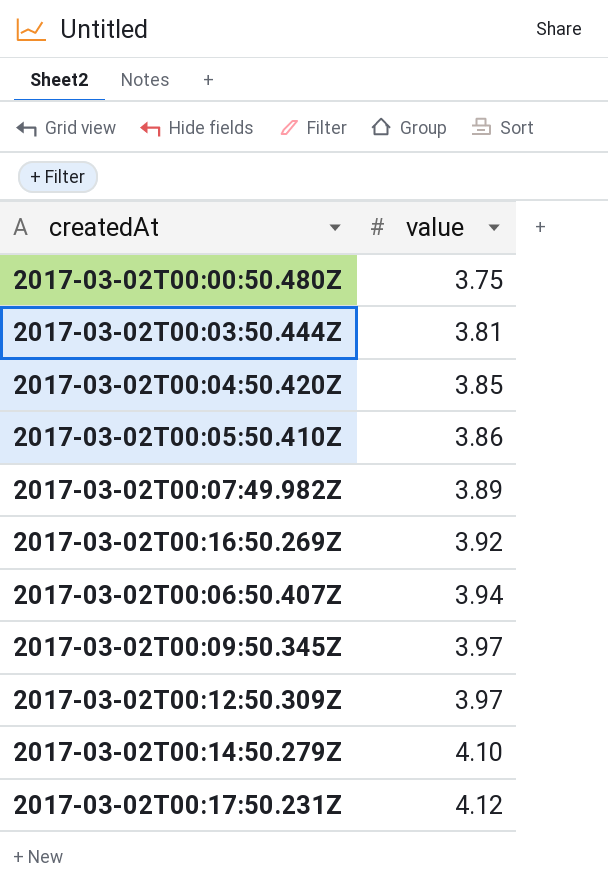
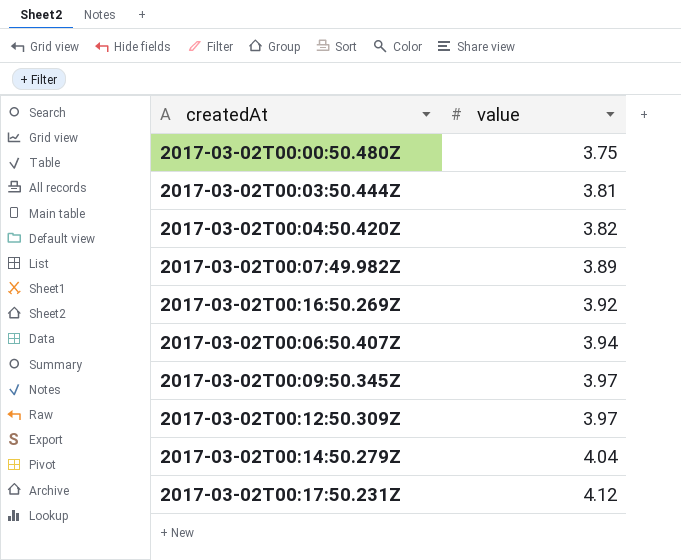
row 2017-03-02T00:05:50.410Z: 3.86 -> none
2017-03-02T00:04:50.420Z | value: 3.85 -> 3.82
2017-03-02T00:14:50.279Z | value: 4.10 -> 4.04

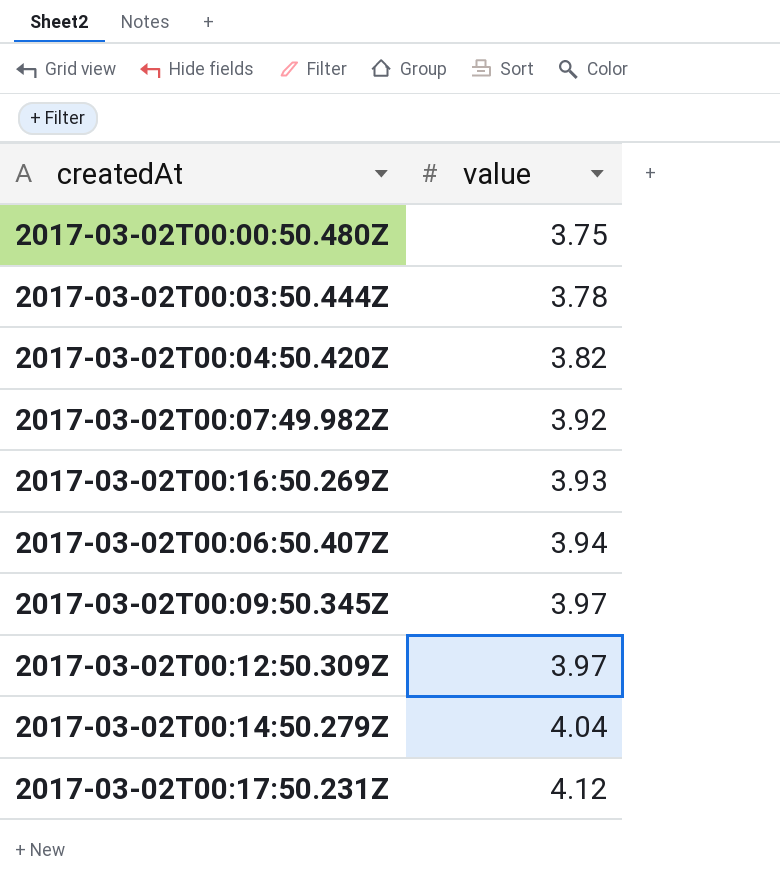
2017-03-02T00:03:50.444Z | value: 3.81 -> 3.78
2017-03-02T00:07:49.982Z | value: 3.89 -> 3.92
2017-03-02T00:16:50.269Z | value: 3.92 -> 3.93

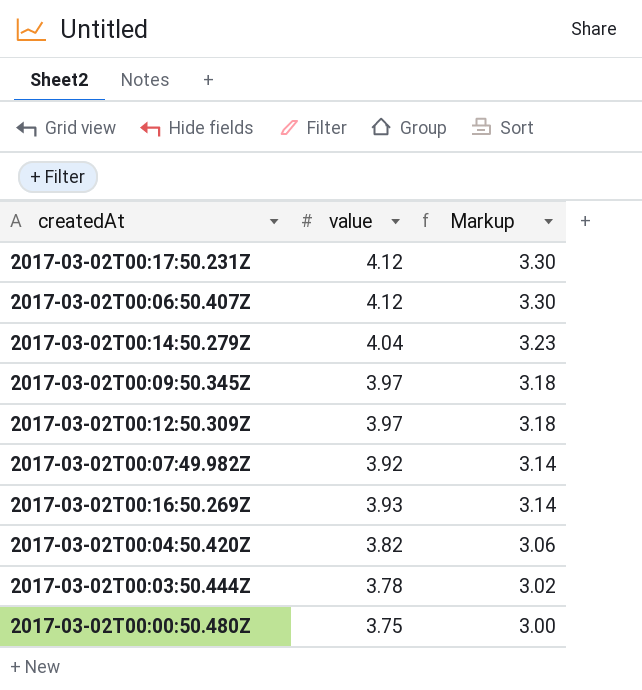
row order: value ascending -> Markup descending
column Markup | formula: none -> [value] * 0.8
2017-03-02T00:06:50.407Z | value: 3.94 -> 4.12

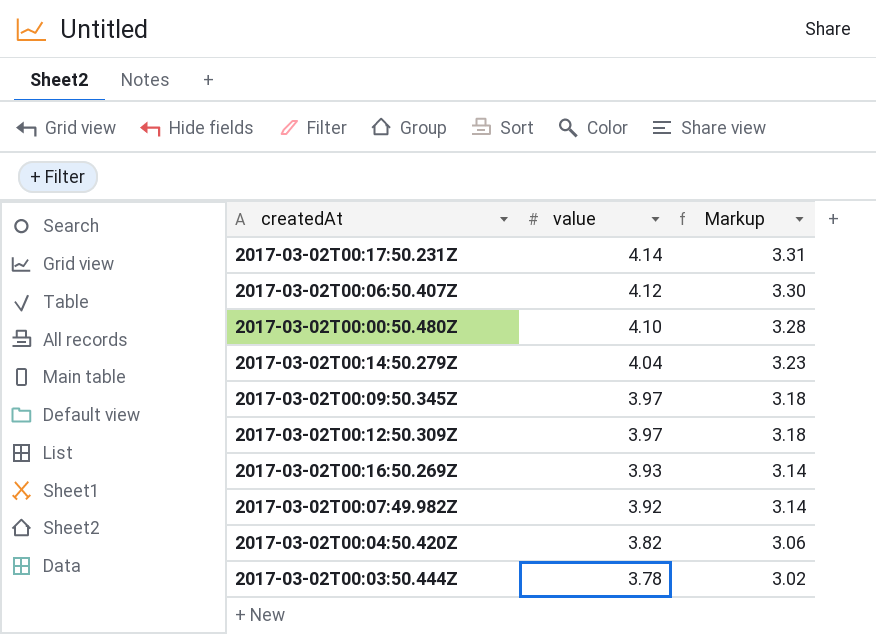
row order: Markup descending -> value descending
2017-03-02T00:17:50.231Z | value: 4.12 -> 4.14
2017-03-02T00:17:50.231Z | Markup: 3.30 -> 3.31
2017-03-02T00:00:50.480Z | value: 3.75 -> 4.10
2017-03-02T00:00:50.480Z | Markup: 3.00 -> 3.28

